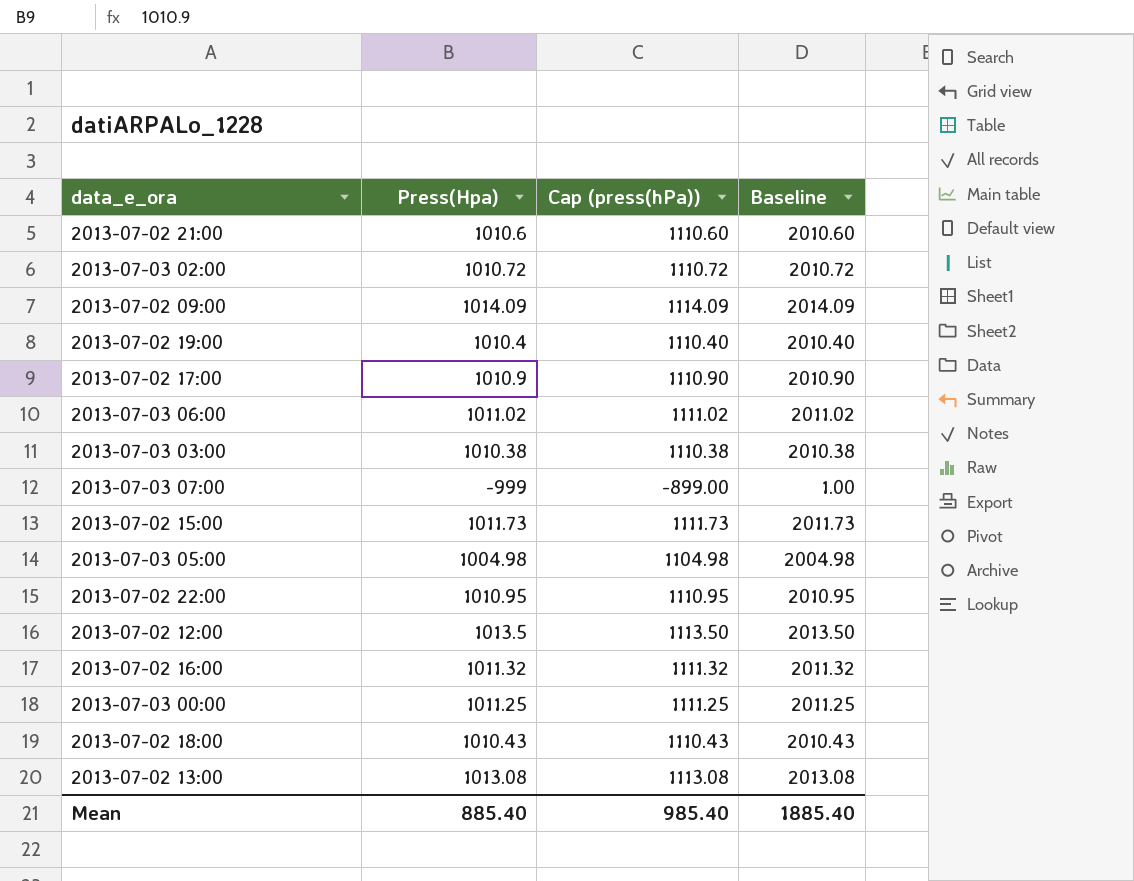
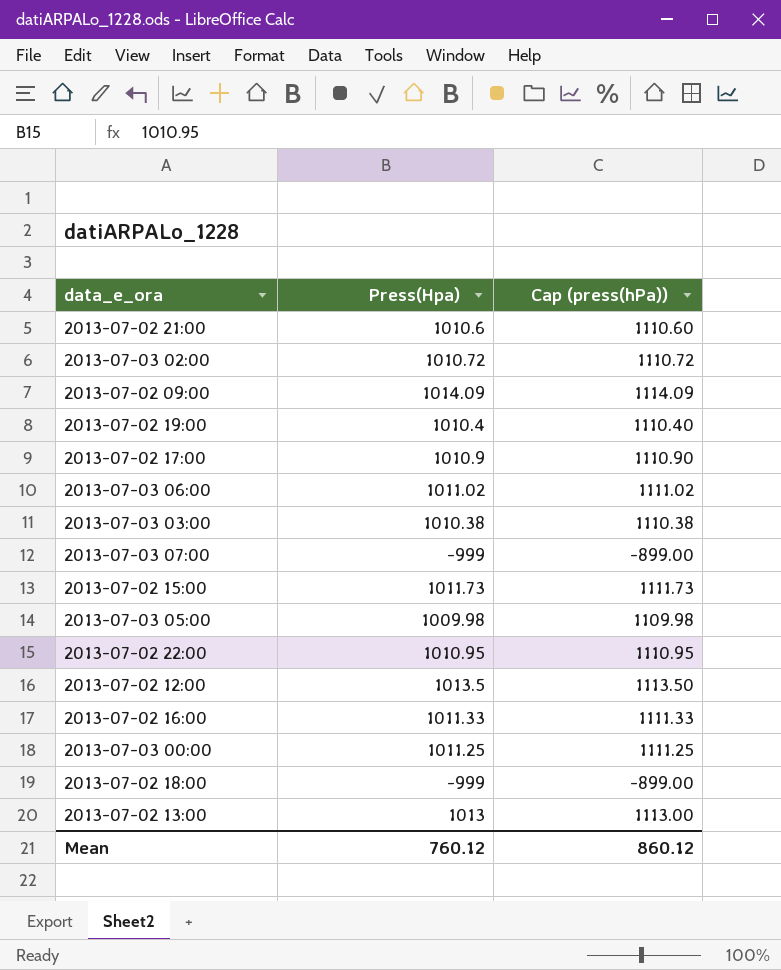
column Baseline | formula: [Press(Hpa)] + 1000 -> none
2013-07-03 05:00 | Press(Hpa): 1004.98 -> 1009.98
2013-07-03 05:00 | Cap (press(hPa)): 1104.98 -> 1109.98
2013-07-02 16:00 | Press(Hpa): 1011.32 -> 1011.33
2013-07-02 16:00 | Cap (press(hPa)): 1111.32 -> 1111.33
2013-07-02 18:00 | Press(Hpa): 1010.43 -> -999
2013-07-02 18:00 | Cap (press(hPa)): 1110.43 -> -899.00
2013-07-02 13:00 | Press(Hpa): 1013.08 -> 1013
2013-07-02 13:00 | Cap (press(hPa)): 1113.08 -> 1113.00
Mean | Press(Hpa): 885.40 -> 760.12
Mean | Cap (press(hPa)): 985.40 -> 860.12

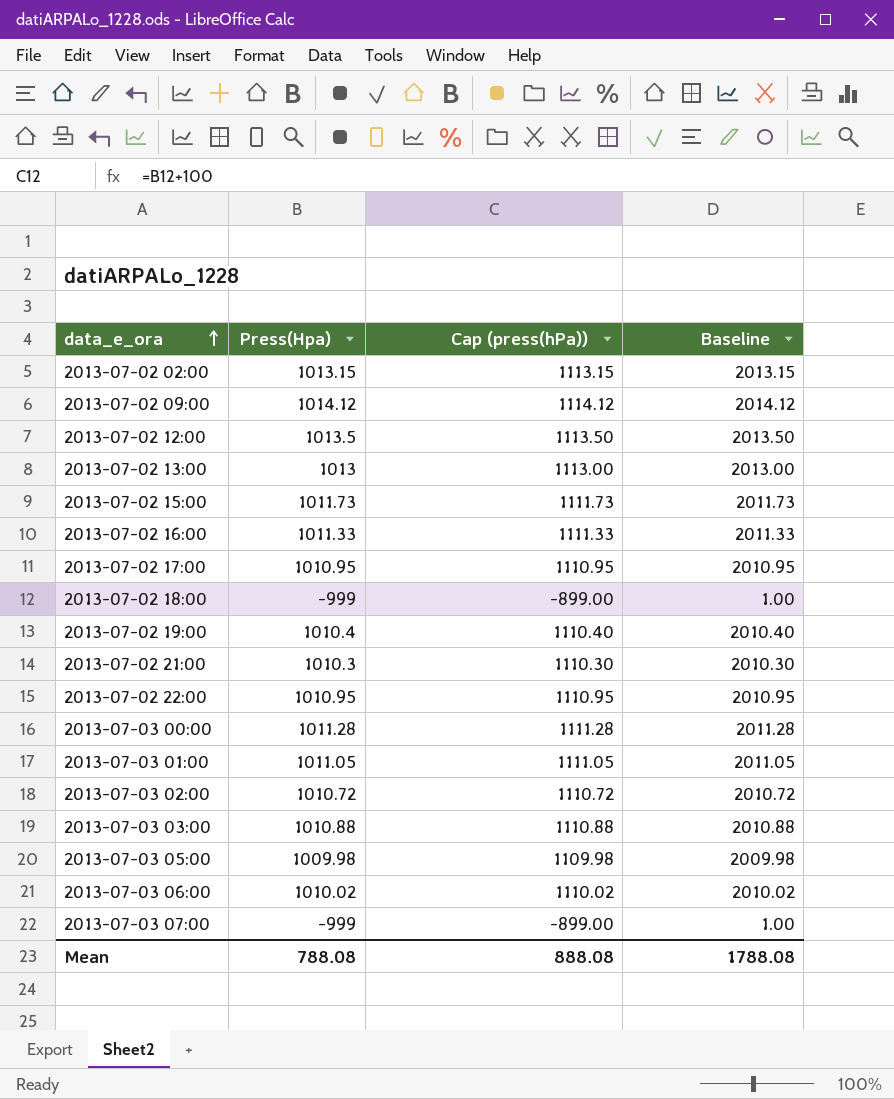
row order: none -> data_e_ora ascending
column Baseline | formula: none -> [Press(Hpa)] + 1000
row 2013-07-02 02:00: none -> 1013.15 | 1113.15 | 2013.15
2013-07-02 09:00 | Press(Hpa): 1014.09 -> 1014.12
2013-07-02 09:00 | Cap (press(hPa)): 1114.09 -> 1114.12
2013-07-02 17:00 | Press(Hpa): 1010.9 -> 1010.95
2013-07-02 17:00 | Cap (press(hPa)): 1110.90 -> 1110.95
2013-07-02 21:00 | Press(Hpa): 1010.6 -> 1010.3
2013-07-02 21:00 | Cap (press(hPa)): 1110.60 -> 1110.30
2013-07-03 00:00 | Press(Hpa): 1011.25 -> 1011.28
2013-07-03 00:00 | Cap (press(hPa)): 1111.25 -> 1111.28
row 2013-07-03 01:00: none -> 1011.05 | 1111.05 | 2011.05
2013-07-03 03:00 | Press(Hpa): 1010.38 -> 1010.88
2013-07-03 03:00 | Cap (press(hPa)): 1110.38 -> 1110.88
2013-07-03 06:00 | Press(Hpa): 1011.02 -> 1010.02
2013-07-03 06:00 | Cap (press(hPa)): 1111.02 -> 1110.02
Mean | Press(Hpa): 760.12 -> 788.08
Mean | Cap (press(hPa)): 860.12 -> 888.08

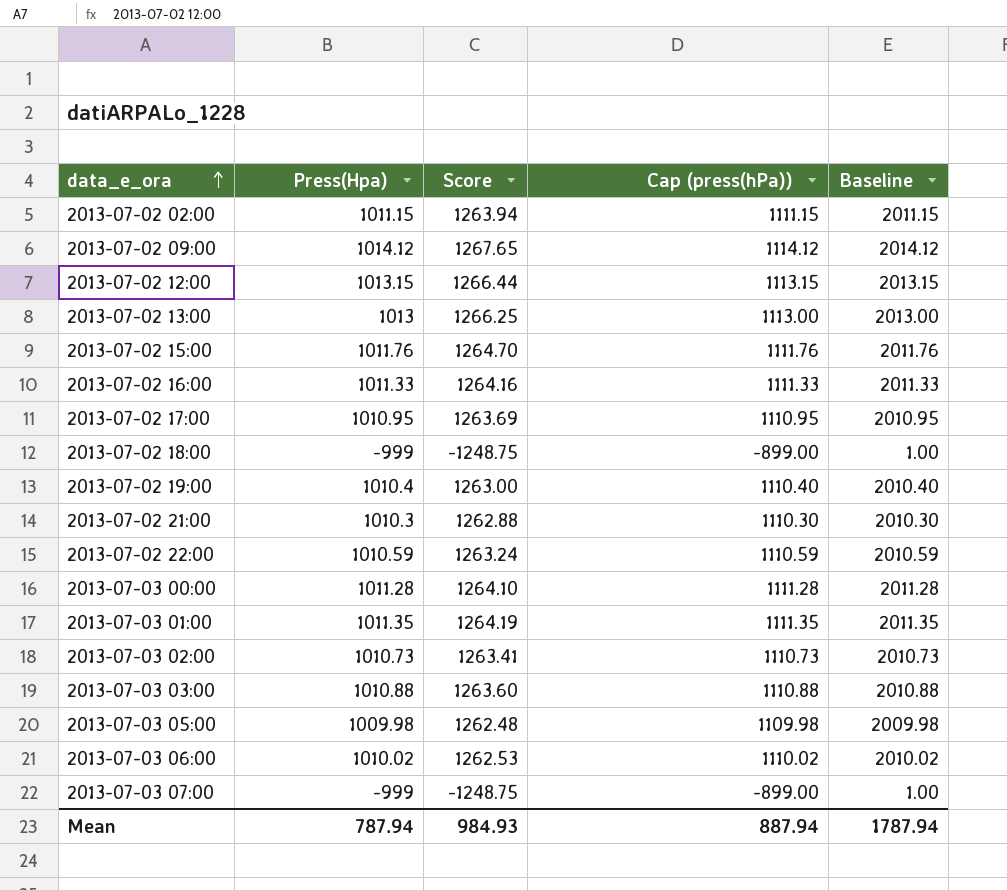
column Score | formula: none -> [Press(Hpa)] * 1.25
2013-07-02 02:00 | Press(Hpa): 1013.15 -> 1011.15
2013-07-02 02:00 | Cap (press(hPa)): 1113.15 -> 1111.15
2013-07-02 02:00 | Baseline: 2013.15 -> 2011.15
2013-07-02 12:00 | Press(Hpa): 1013.5 -> 1013.15
2013-07-02 12:00 | Cap (press(hPa)): 1113.50 -> 1113.15
2013-07-02 12:00 | Baseline: 2013.50 -> 2013.15
2013-07-02 15:00 | Press(Hpa): 1011.73 -> 1011.76
2013-07-02 15:00 | Cap (press(hPa)): 1111.73 -> 1111.76
2013-07-02 15:00 | Baseline: 2011.73 -> 2011.76
2013-07-02 22:00 | Press(Hpa): 1010.95 -> 1010.59
2013-07-02 22:00 | Cap (press(hPa)): 1110.95 -> 1110.59
2013-07-02 22:00 | Baseline: 2010.95 -> 2010.59
2013-07-03 01:00 | Press(Hpa): 1011.05 -> 1011.35
2013-07-03 01:00 | Cap (press(hPa)): 1111.05 -> 1111.35
2013-07-03 01:00 | Baseline: 2011.05 -> 2011.35
2013-07-03 02:00 | Press(Hpa): 1010.72 -> 1010.73
2013-07-03 02:00 | Cap (press(hPa)): 1110.72 -> 1110.73
2013-07-03 02:00 | Baseline: 2010.72 -> 2010.73
Mean | Press(Hpa): 788.08 -> 787.94
Mean | Cap (press(hPa)): 888.08 -> 887.94
Mean | Baseline: 1788.08 -> 1787.94

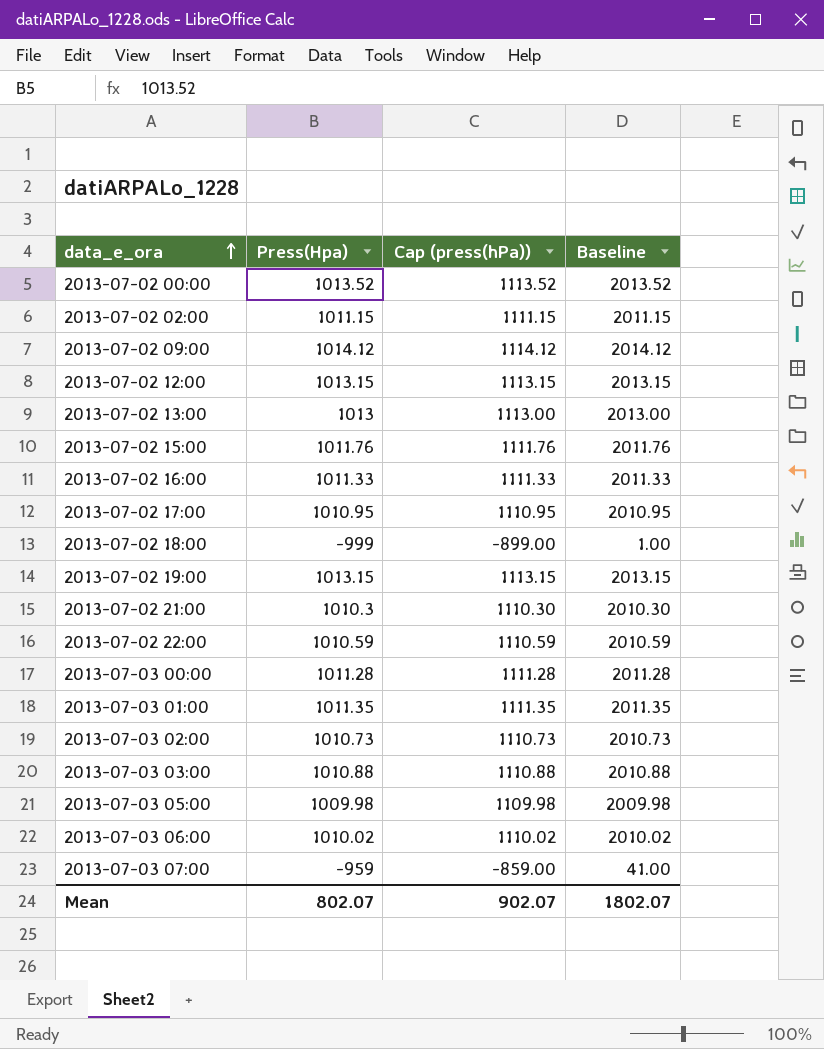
column Score | formula: [Press(Hpa)] * 1.25 -> none
row 2013-07-02 00:00: none -> 1013.52 | 1113.52 | 2013.52
2013-07-02 19:00 | Press(Hpa): 1010.4 -> 1013.15
2013-07-02 19:00 | Cap (press(hPa)): 1110.40 -> 1113.15
2013-07-02 19:00 | Baseline: 2010.40 -> 2013.15
2013-07-03 07:00 | Press(Hpa): -999 -> -959
2013-07-03 07:00 | Cap (press(hPa)): -899.00 -> -859.00
2013-07-03 07:00 | Baseline: 1.00 -> 41.00
Mean | Press(Hpa): 787.94 -> 802.07
Mean | Cap (press(hPa)): 887.94 -> 902.07
Mean | Baseline: 1787.94 -> 1802.07

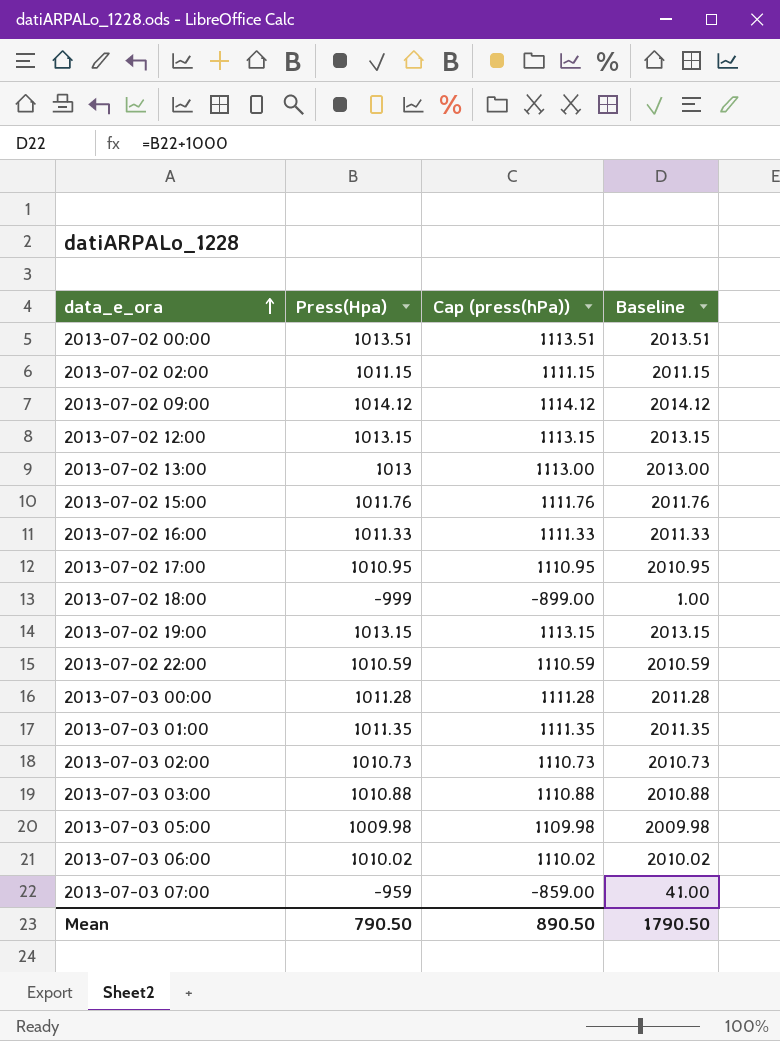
row 2013-07-02 21:00: 1010.3 | 1110.30 | 2010.30 -> none
2013-07-02 00:00 | Press(Hpa): 1013.52 -> 1013.51
2013-07-02 00:00 | Cap (press(hPa)): 1113.52 -> 1113.51
2013-07-02 00:00 | Baseline: 2013.52 -> 2013.51
Mean | Press(Hpa): 802.07 -> 790.50
Mean | Cap (press(hPa)): 902.07 -> 890.50
Mean | Baseline: 1802.07 -> 1790.50

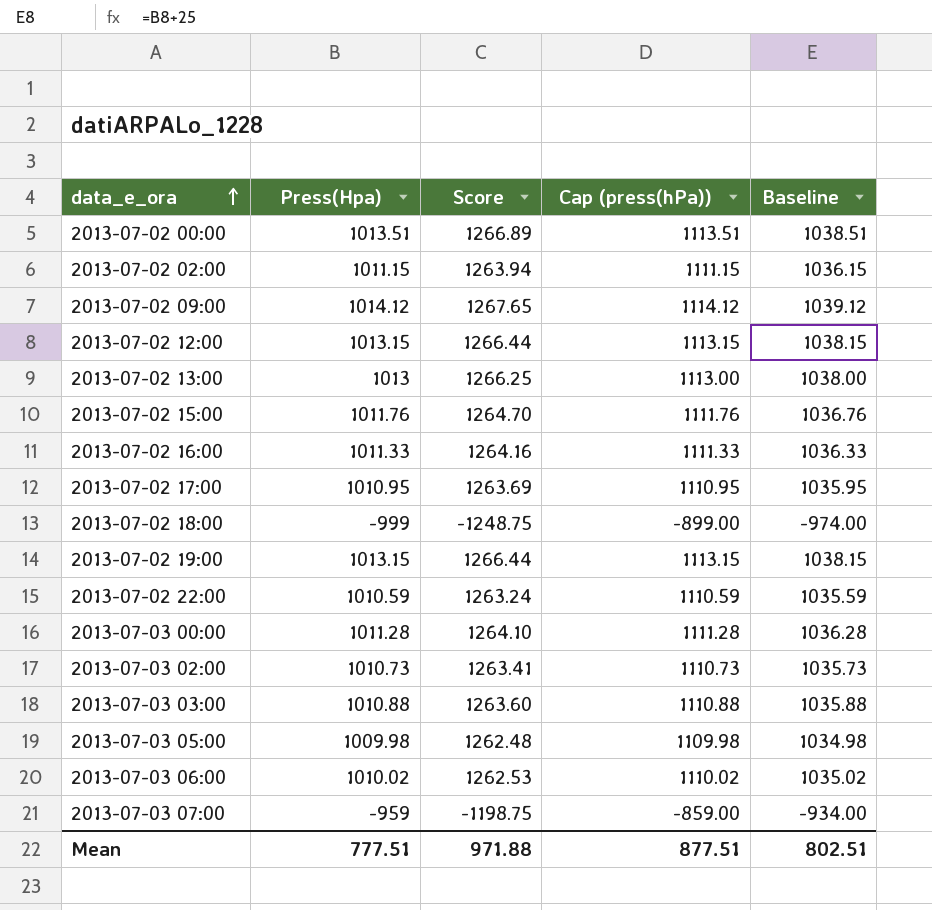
column Score | formula: none -> [Press(Hpa)] * 1.25
column Baseline | formula: [Press(Hpa)] + 1000 -> [Press(Hpa)] + 25
row 2013-07-03 01:00: 1011.35 | 1111.35 | 2011.35 -> none
Mean | Press(Hpa): 790.50 -> 777.51
Mean | Cap (press(hPa)): 890.50 -> 877.51
Mean | Baseline: 1790.50 -> 802.51

